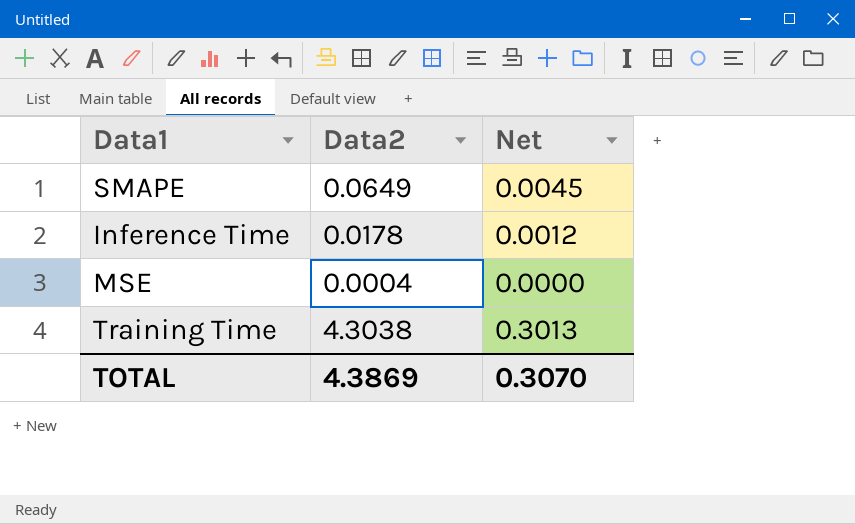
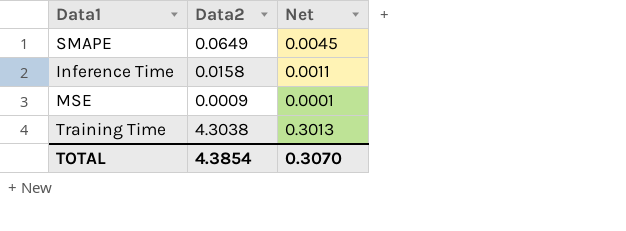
Inference Time | Data2: 0.0178 -> 0.0158
Inference Time | Net: 0.0012 -> 0.0011
MSE | Data2: 0.0004 -> 0.0009
MSE | Net: 0.0000 -> 0.0001
TOTAL | Data2: 4.3869 -> 4.3854

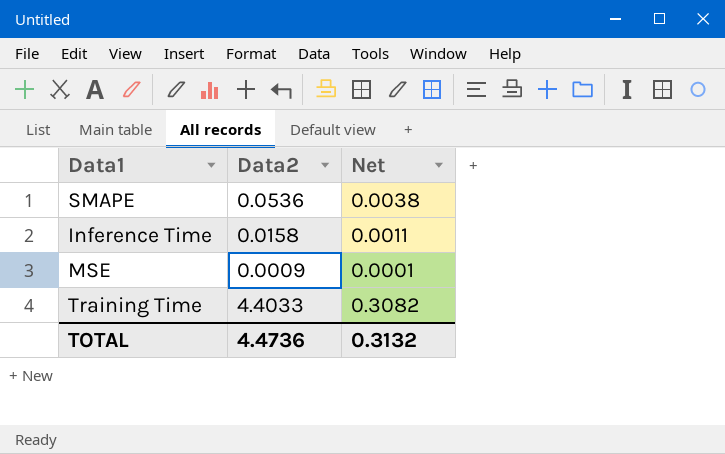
SMAPE | Data2: 0.0649 -> 0.0536
SMAPE | Net: 0.0045 -> 0.0038
Training Time | Data2: 4.3038 -> 4.4033
Training Time | Net: 0.3013 -> 0.3082
TOTAL | Data2: 4.3854 -> 4.4736
TOTAL | Net: 0.3070 -> 0.3132

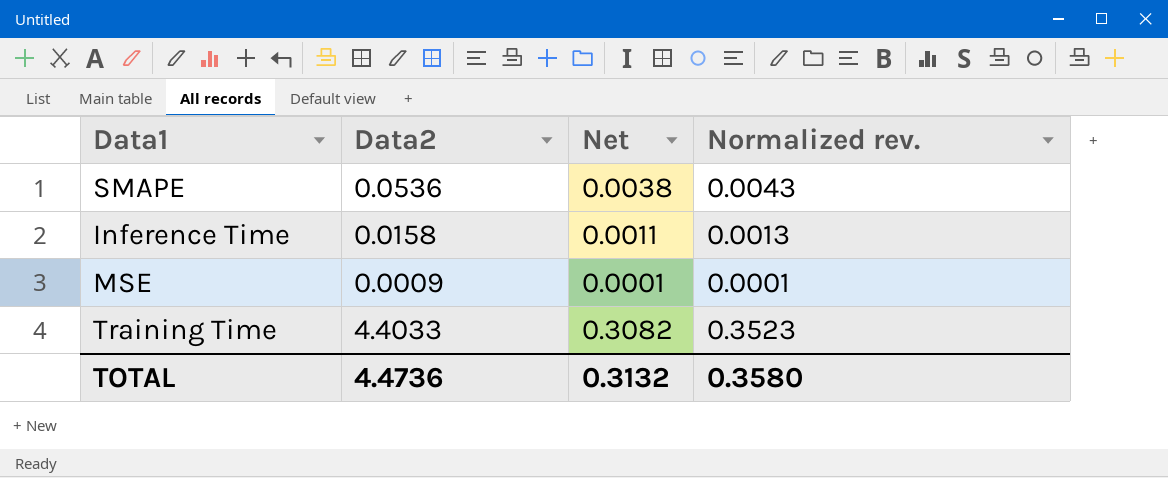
column Normalized rev. | formula: none -> [Data2] * 0.08

